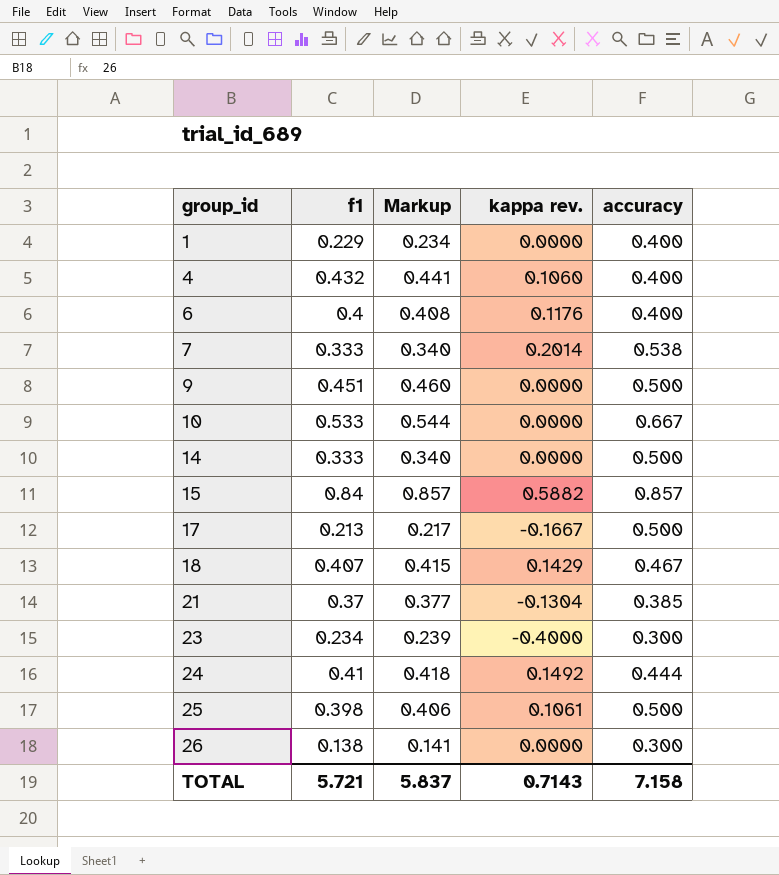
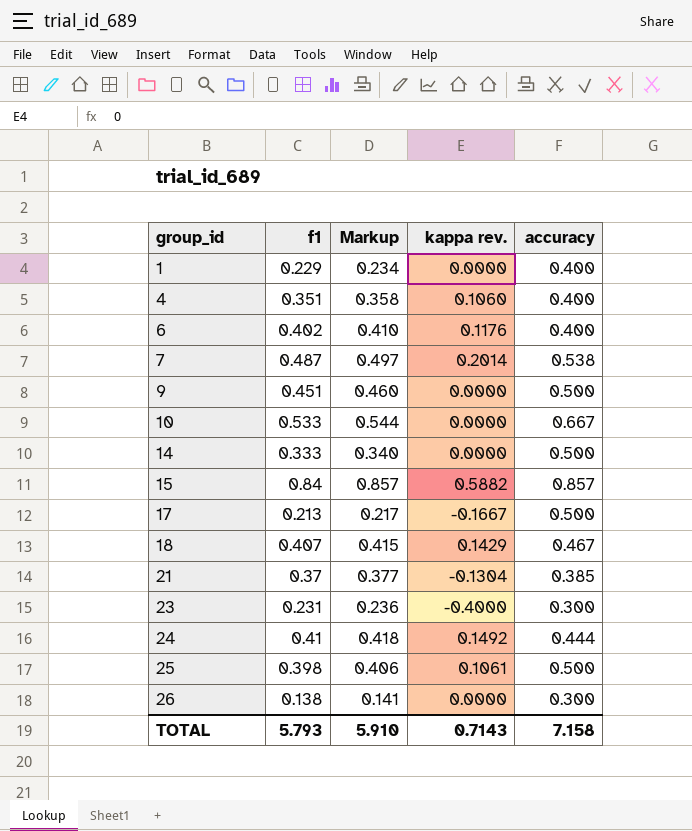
4 | f1: 0.432 -> 0.351
4 | Markup: 0.441 -> 0.358
6 | f1: 0.4 -> 0.402
6 | Markup: 0.408 -> 0.410
7 | f1: 0.333 -> 0.487
7 | Markup: 0.340 -> 0.497
23 | f1: 0.234 -> 0.231
23 | Markup: 0.239 -> 0.236
TOTAL | f1: 5.721 -> 5.793
TOTAL | Markup: 5.837 -> 5.910

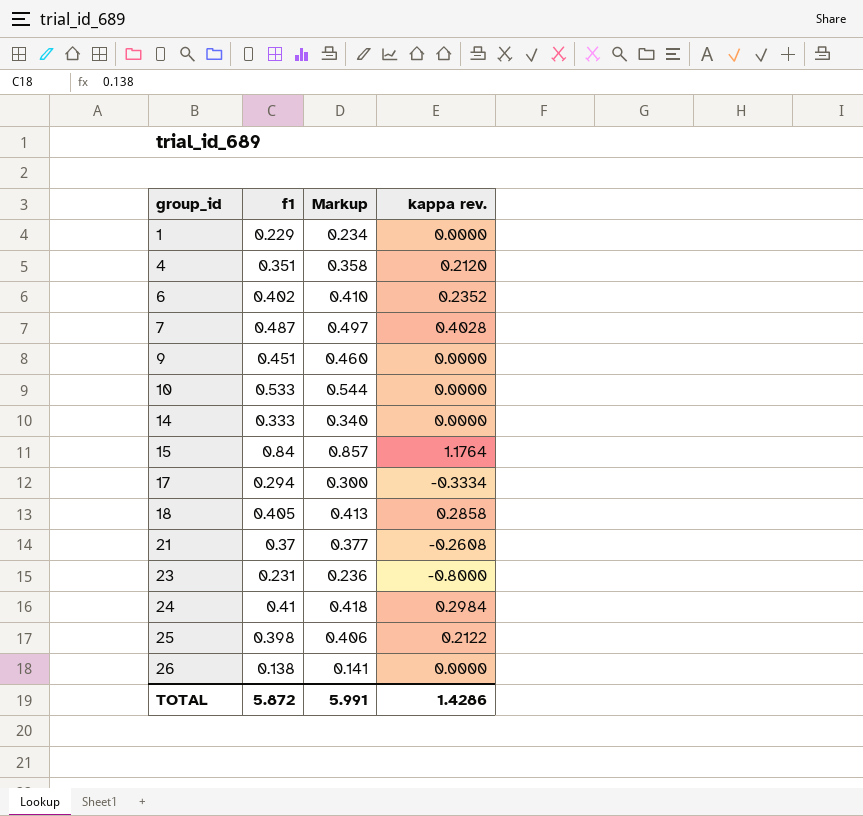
column accuracy | position: 5 -> none
4 | kappa rev.: 0.1060 -> 0.2120
6 | kappa rev.: 0.1176 -> 0.2352
7 | kappa rev.: 0.2014 -> 0.4028
15 | kappa rev.: 0.5882 -> 1.1764
17 | f1: 0.213 -> 0.294
17 | Markup: 0.217 -> 0.300
17 | kappa rev.: -0.1667 -> -0.3334
18 | f1: 0.407 -> 0.405
18 | Markup: 0.415 -> 0.413
18 | kappa rev.: 0.1429 -> 0.2858
21 | kappa rev.: -0.1304 -> -0.2608
23 | kappa rev.: -0.4000 -> -0.8000
24 | kappa rev.: 0.1492 -> 0.2984
25 | kappa rev.: 0.1061 -> 0.2122
TOTAL | f1: 5.793 -> 5.872
TOTAL | Markup: 5.910 -> 5.991
TOTAL | kappa rev.: 0.7143 -> 1.4286

